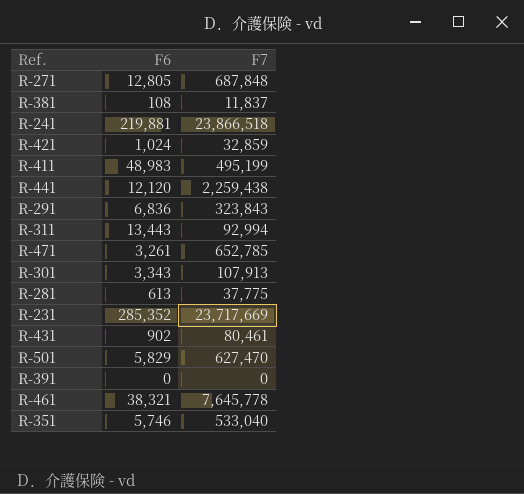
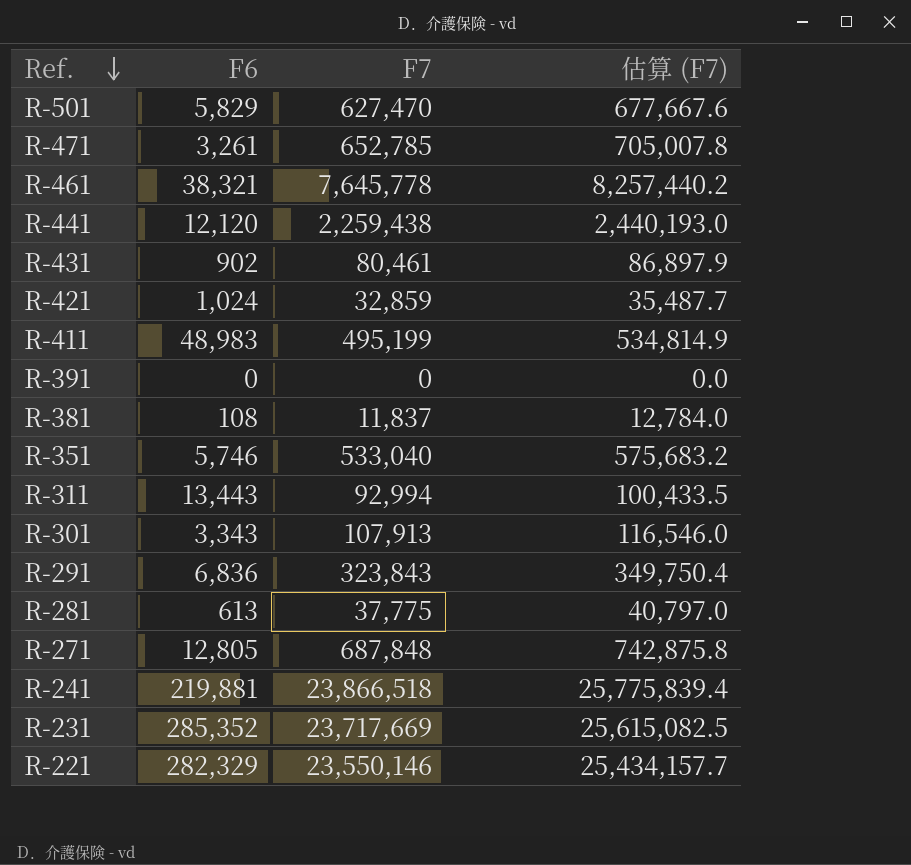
row order: none -> Ref. descending
column 估算 (F7) | formula: none -> [F7] * 1.08
row R-221: none -> 282,329 | 23,550,146 | 25,434,157.7

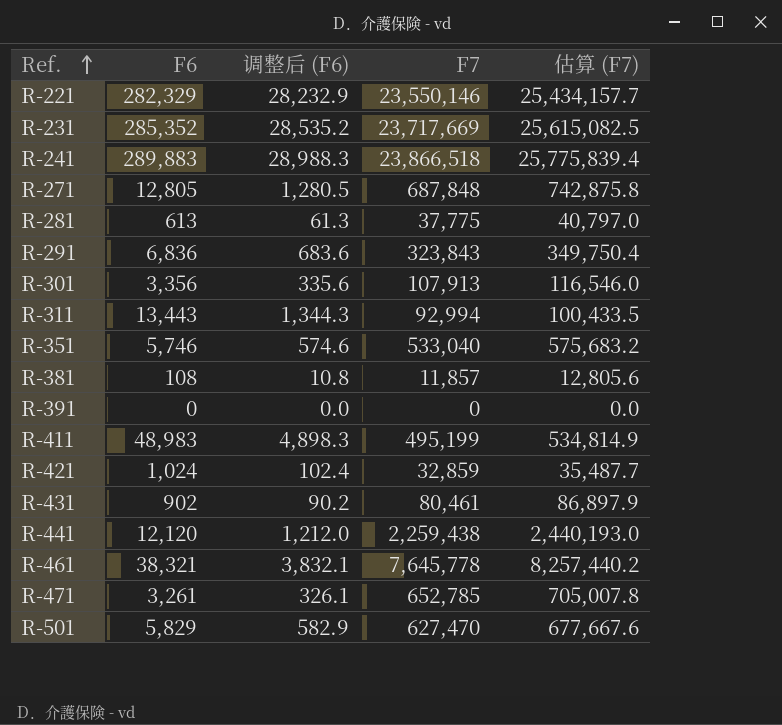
row order: Ref. descending -> Ref. ascending
column 调整后 (F6) | formula: none -> [F6] * 0.1
R-241 | F6: 219,881 -> 289,883
R-301 | F6: 3,343 -> 3,356
R-381 | F7: 11,837 -> 11,857
R-381 | 估算 (F7): 12,784.0 -> 12,805.6

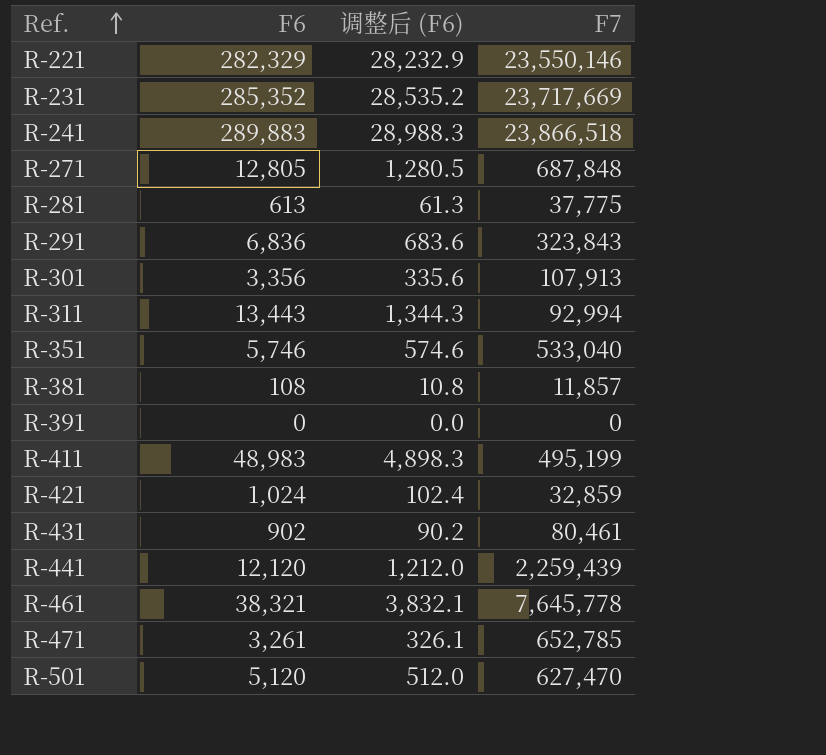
column 估算 (F7) | formula: [F7] * 1.08 -> none
R-441 | F7: 2,259,438 -> 2,259,439
R-501 | F6: 5,829 -> 5,120
R-501 | 调整后 (F6): 582.9 -> 512.0

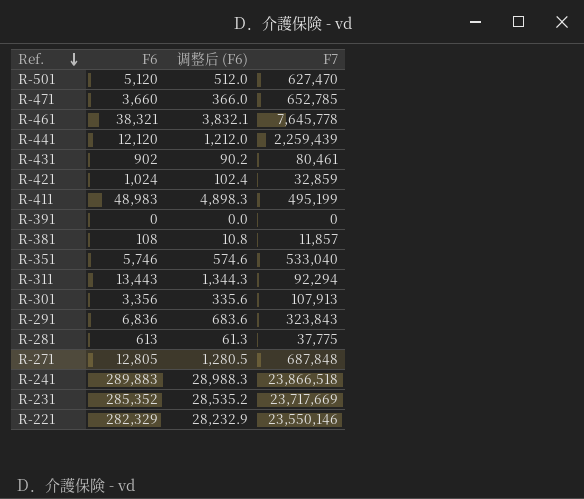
row order: Ref. ascending -> Ref. descending
R-471 | F6: 3,261 -> 3,660
R-471 | 调整后 (F6): 326.1 -> 366.0
R-311 | F7: 92,994 -> 92,294

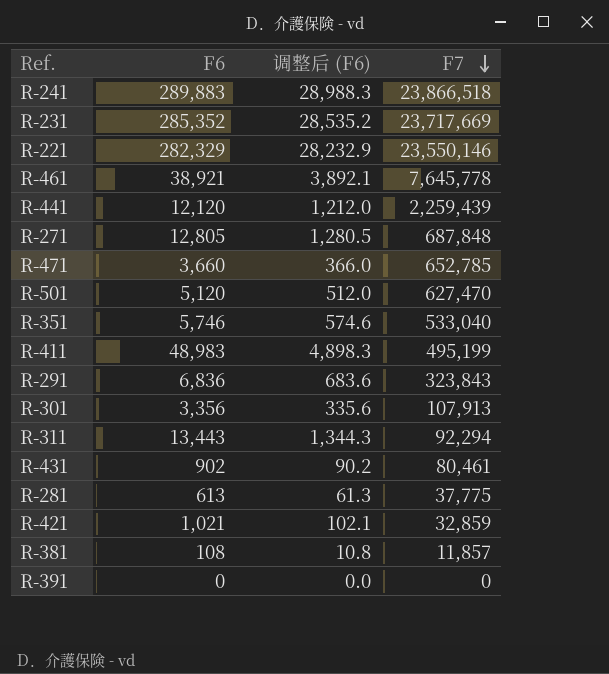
row order: Ref. descending -> F7 descending
R-461 | F6: 38,321 -> 38,921
R-461 | 调整后 (F6): 3,832.1 -> 3,892.1
R-421 | F6: 1,024 -> 1,021
R-421 | 调整后 (F6): 102.4 -> 102.1

